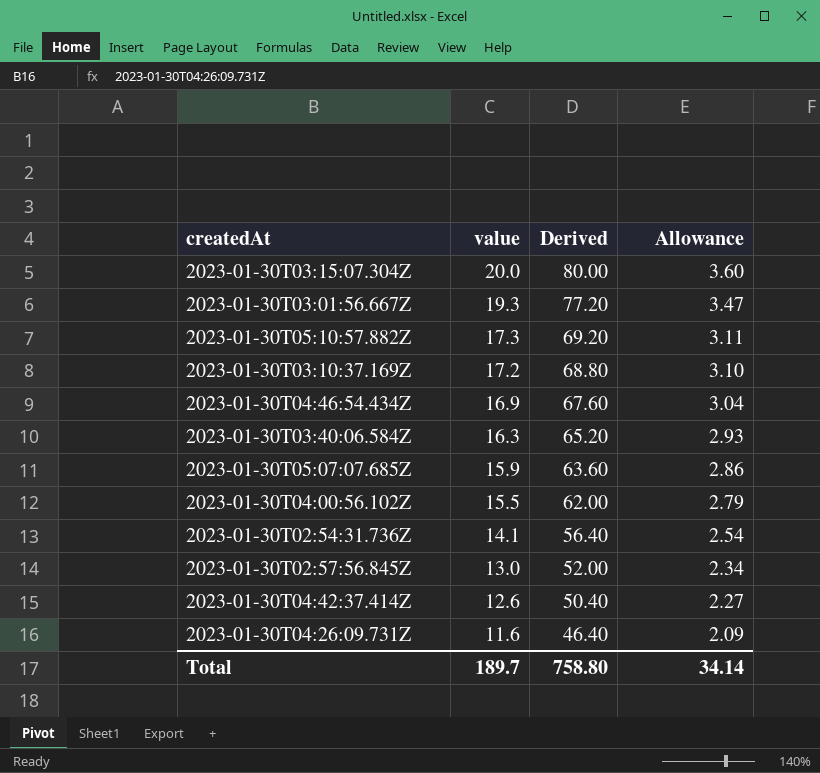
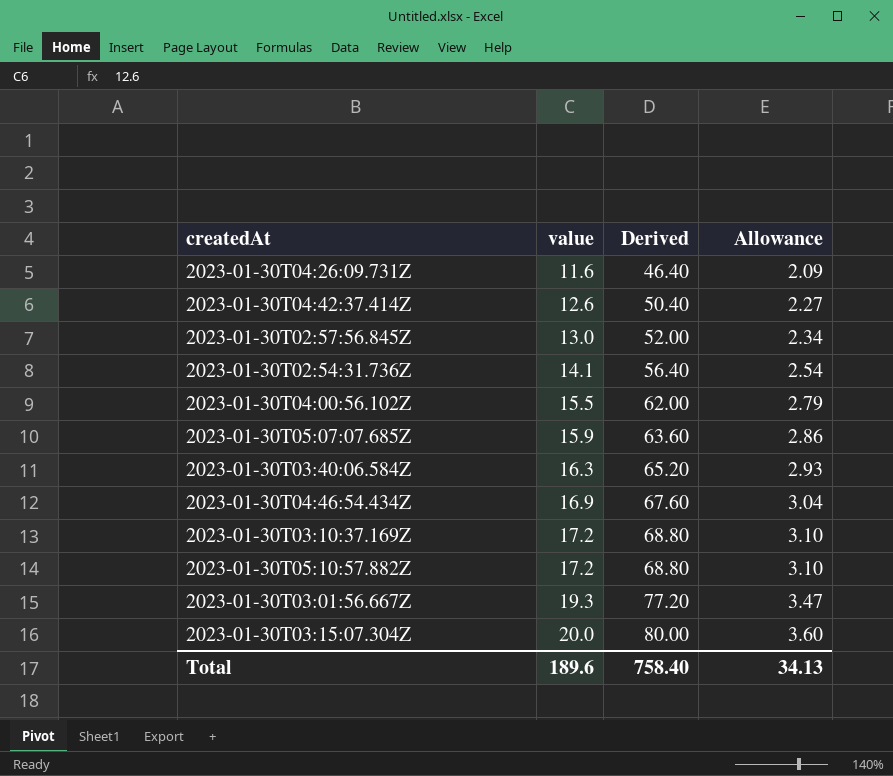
row order: value descending -> value ascending
2023-01-30T05:10:57.882Z | value: 17.3 -> 17.2
2023-01-30T05:10:57.882Z | Derived: 69.20 -> 68.80
2023-01-30T05:10:57.882Z | Allowance: 3.11 -> 3.10
Total | value: 189.7 -> 189.6
Total | Derived: 758.80 -> 758.40
Total | Allowance: 34.14 -> 34.13

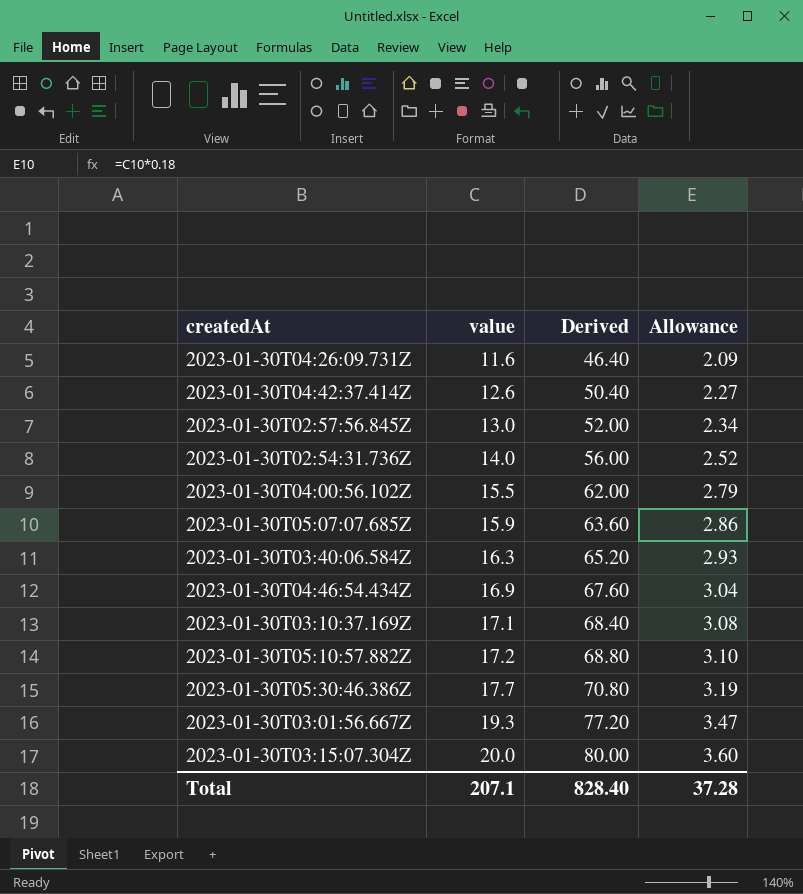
2023-01-30T02:54:31.736Z | value: 14.1 -> 14.0
2023-01-30T02:54:31.736Z | Derived: 56.40 -> 56.00
2023-01-30T02:54:31.736Z | Allowance: 2.54 -> 2.52
2023-01-30T03:10:37.169Z | value: 17.2 -> 17.1
2023-01-30T03:10:37.169Z | Derived: 68.80 -> 68.40
2023-01-30T03:10:37.169Z | Allowance: 3.10 -> 3.08
row 2023-01-30T05:30:46.386Z: none -> 17.7 | 70.80 | 3.19
Total | value: 189.6 -> 207.1
Total | Derived: 758.40 -> 828.40
Total | Allowance: 34.13 -> 37.28

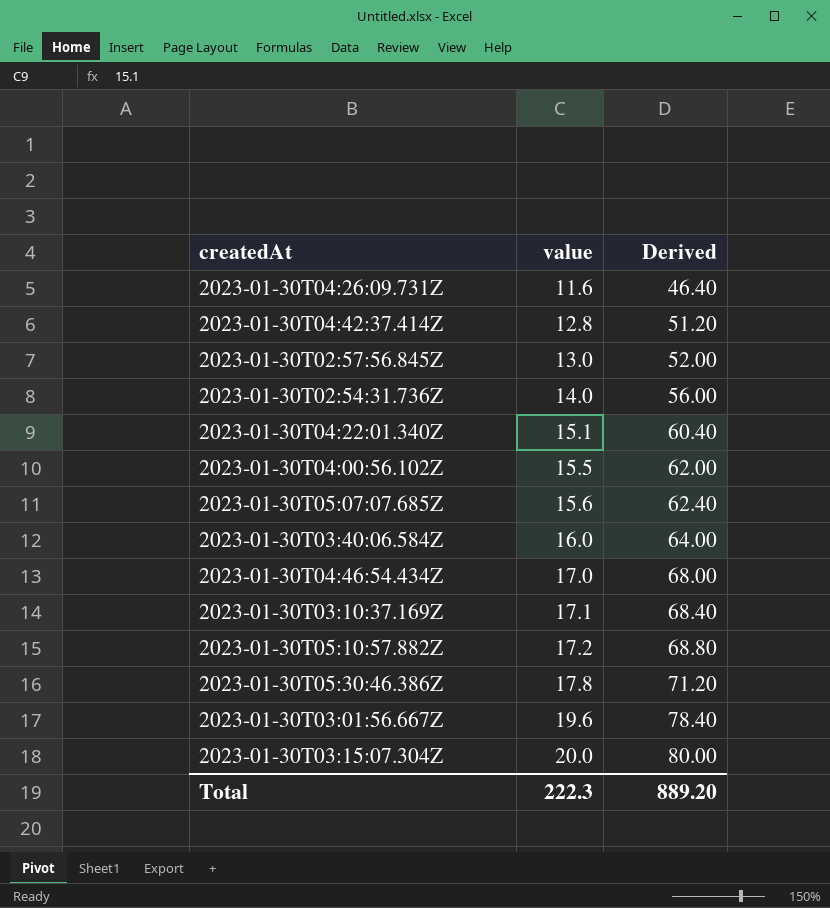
column Allowance | formula: [value] * 0.18 -> none
2023-01-30T04:42:37.414Z | value: 12.6 -> 12.8
2023-01-30T04:42:37.414Z | Derived: 50.40 -> 51.20
row 2023-01-30T04:22:01.340Z: none -> 15.1 | 60.40
2023-01-30T05:07:07.685Z | value: 15.9 -> 15.6
2023-01-30T05:07:07.685Z | Derived: 63.60 -> 62.40
2023-01-30T03:40:06.584Z | value: 16.3 -> 16.0
2023-01-30T03:40:06.584Z | Derived: 65.20 -> 64.00
2023-01-30T04:46:54.434Z | value: 16.9 -> 17.0
2023-01-30T04:46:54.434Z | Derived: 67.60 -> 68.00
2023-01-30T05:30:46.386Z | value: 17.7 -> 17.8
2023-01-30T05:30:46.386Z | Derived: 70.80 -> 71.20
2023-01-30T03:01:56.667Z | value: 19.3 -> 19.6
2023-01-30T03:01:56.667Z | Derived: 77.20 -> 78.40
Total | value: 207.1 -> 222.3
Total | Derived: 828.40 -> 889.20

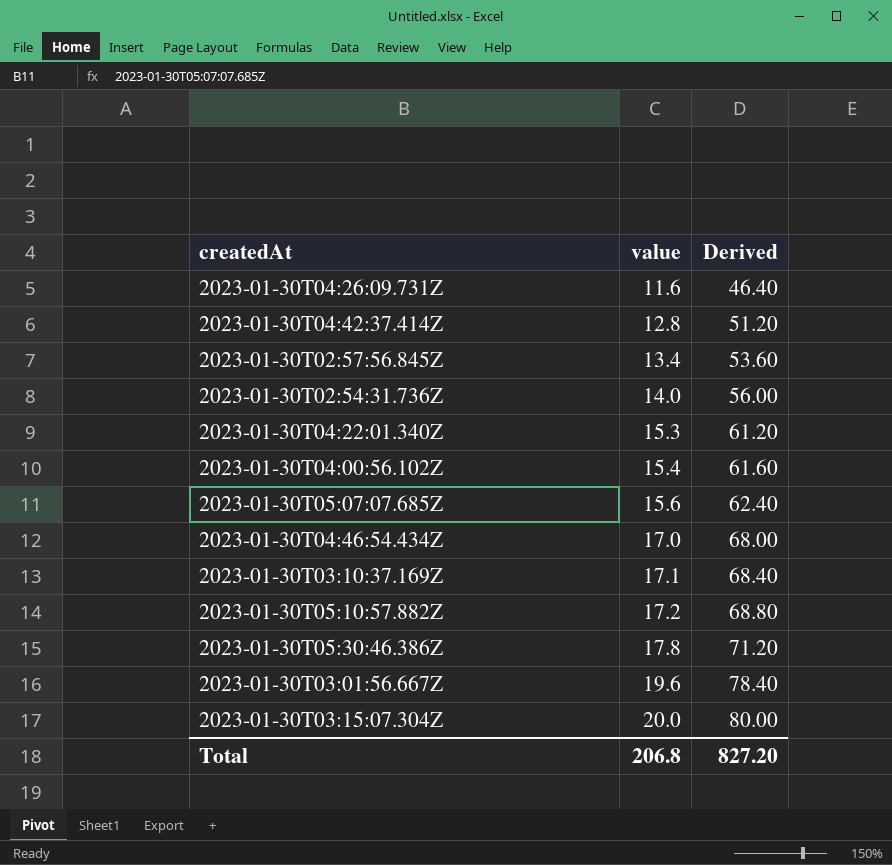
row 2023-01-30T03:40:06.584Z: 16.0 | 64.00 -> none
2023-01-30T02:57:56.845Z | value: 13.0 -> 13.4
2023-01-30T02:57:56.845Z | Derived: 52.00 -> 53.60
2023-01-30T04:22:01.340Z | value: 15.1 -> 15.3
2023-01-30T04:22:01.340Z | Derived: 60.40 -> 61.20
2023-01-30T04:00:56.102Z | value: 15.5 -> 15.4
2023-01-30T04:00:56.102Z | Derived: 62.00 -> 61.60
Total | value: 222.3 -> 206.8
Total | Derived: 889.20 -> 827.20

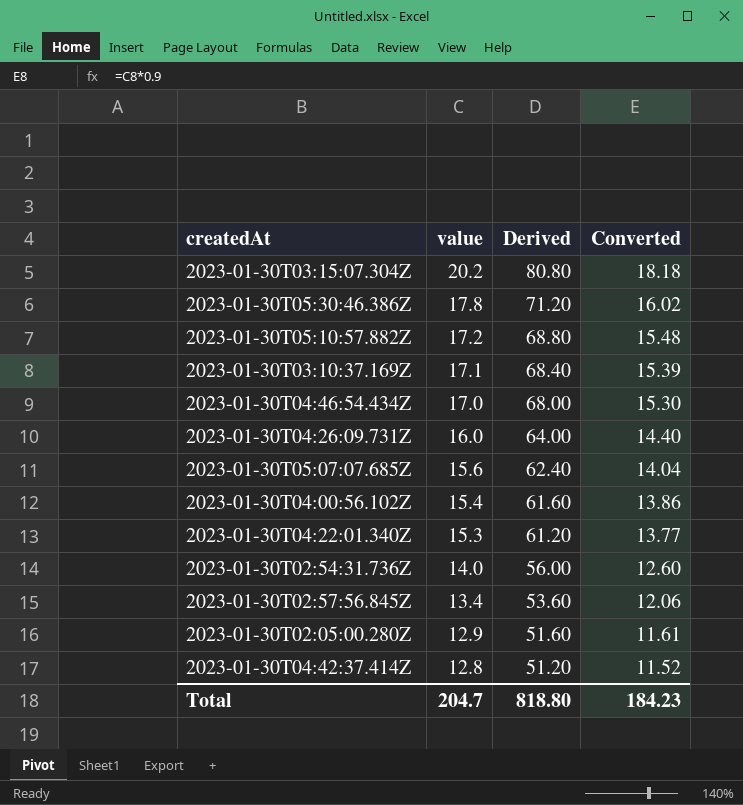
row order: value ascending -> value descending
column Converted | formula: none -> [value] * 0.9
row 2023-01-30T03:01:56.667Z: 19.6 | 78.40 -> none
2023-01-30T03:15:07.304Z | value: 20.0 -> 20.2
2023-01-30T03:15:07.304Z | Derived: 80.00 -> 80.80
2023-01-30T04:26:09.731Z | value: 11.6 -> 16.0
2023-01-30T04:26:09.731Z | Derived: 46.40 -> 64.00
row 2023-01-30T02:05:00.280Z: none -> 12.9 | 51.60 | 11.61
Total | value: 206.8 -> 204.7
Total | Derived: 827.20 -> 818.80

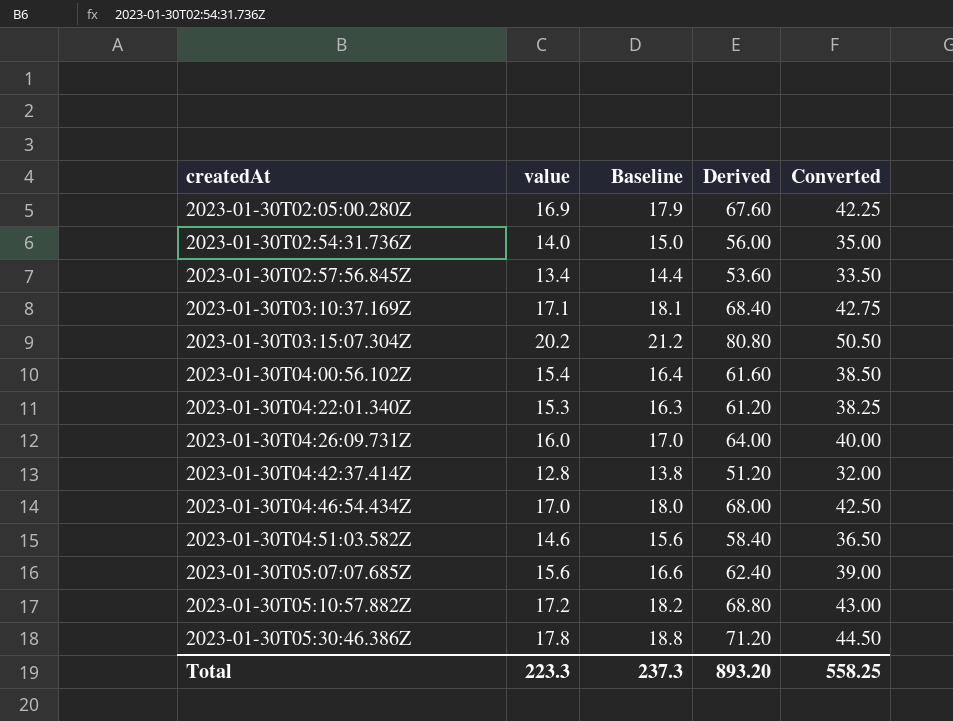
row order: value descending -> createdAt ascending
column Baseline | formula: none -> [value] + 1
column Converted | formula: [value] * 0.9 -> [value] * 2.5
2023-01-30T02:05:00.280Z | value: 12.9 -> 16.9
2023-01-30T02:05:00.280Z | Derived: 51.60 -> 67.60
row 2023-01-30T04:51:03.582Z: none -> 14.6 | 15.6 | 58.40 | 36.50
Total | value: 204.7 -> 223.3
Total | Derived: 818.80 -> 893.20
Total | Converted: 184.23 -> 558.25

